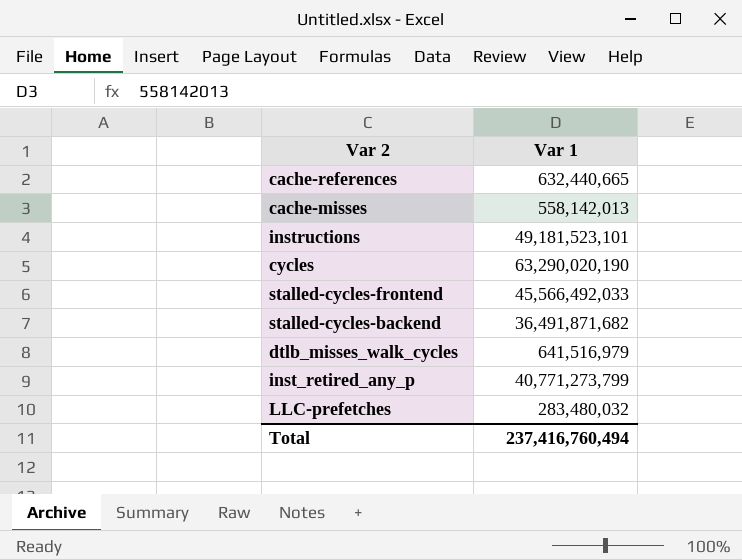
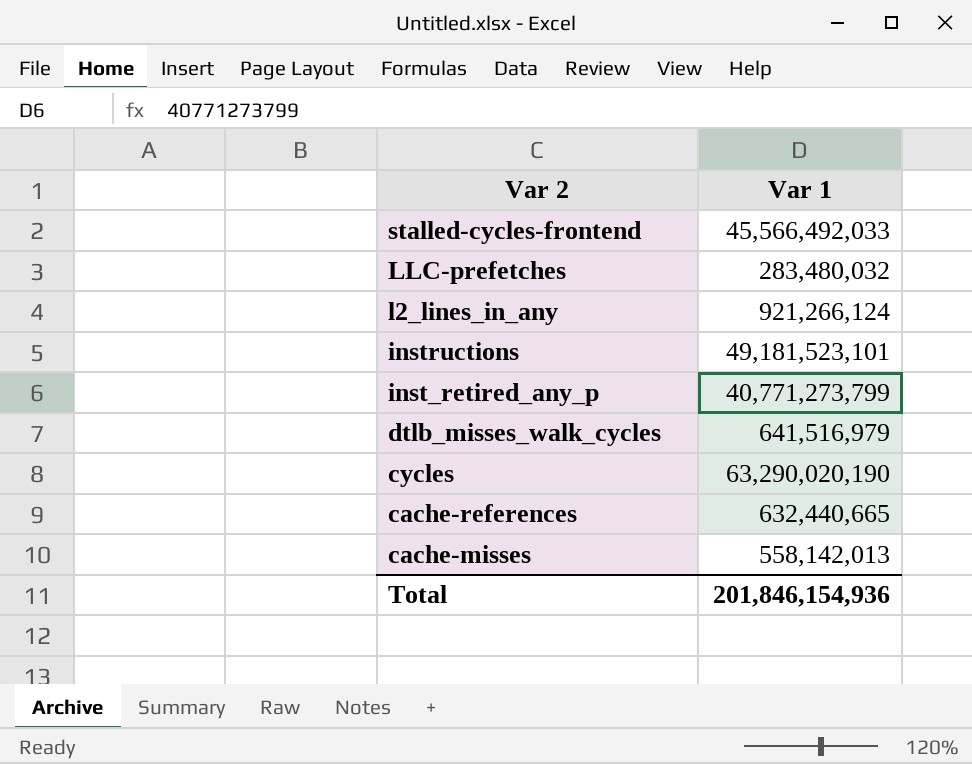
row order: none -> Var 2 descending
row stalled-cycles-backend: 36,491,871,682 -> none
row l2_lines_in_any: none -> 921,266,124
Total | Var 1: 237,416,760,494 -> 201,846,154,936

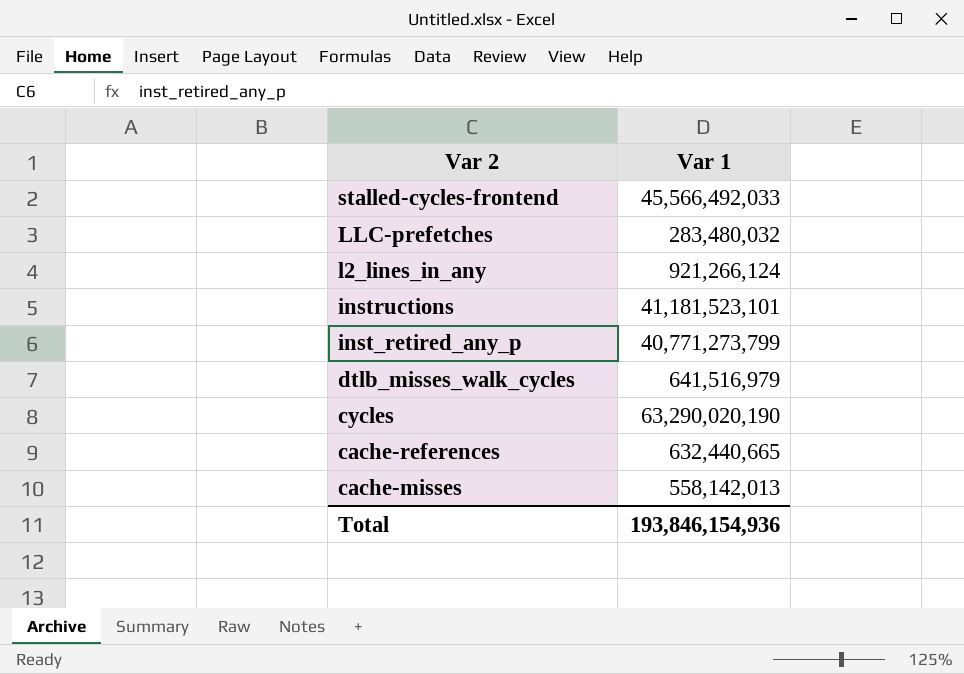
instructions | Var 1: 49,181,523,101 -> 41,181,523,101
Total | Var 1: 201,846,154,936 -> 193,846,154,936

